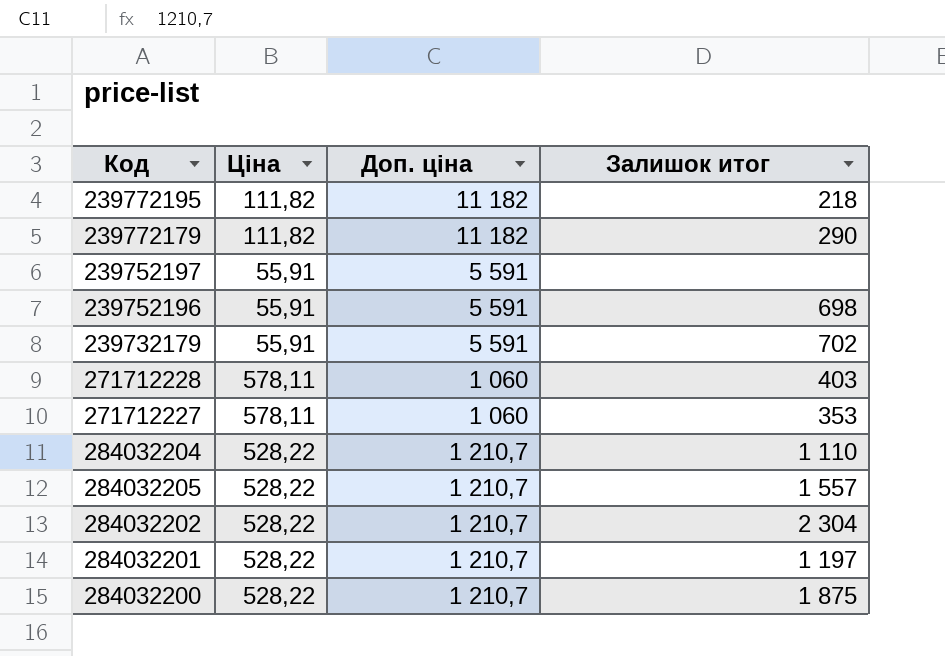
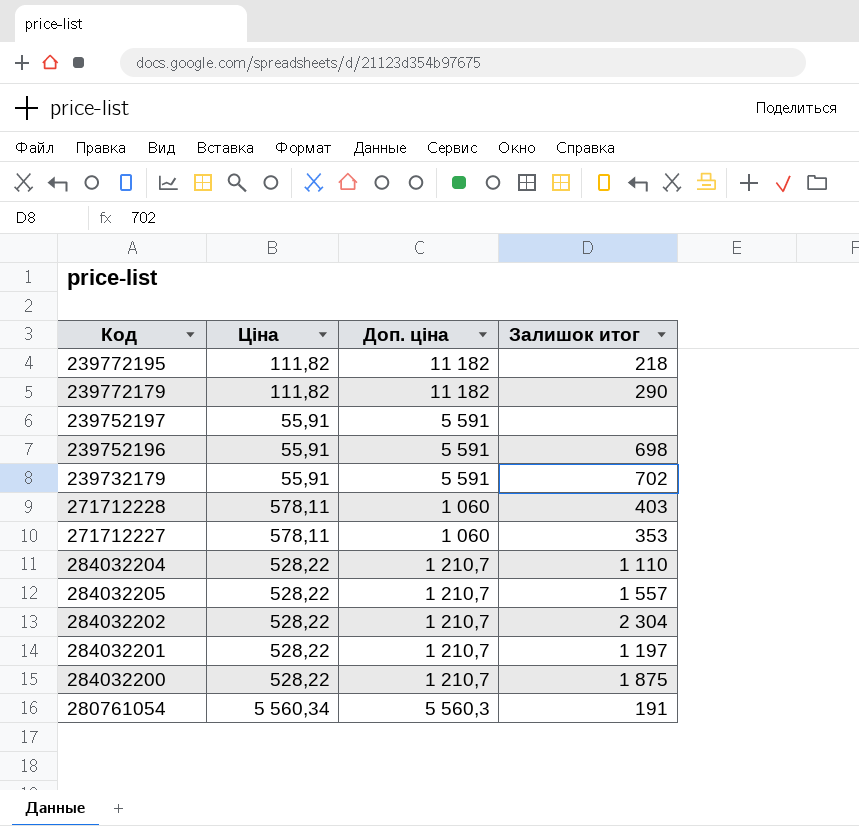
row 280761054: none -> 5 560,34 | 5 560,3 | 191

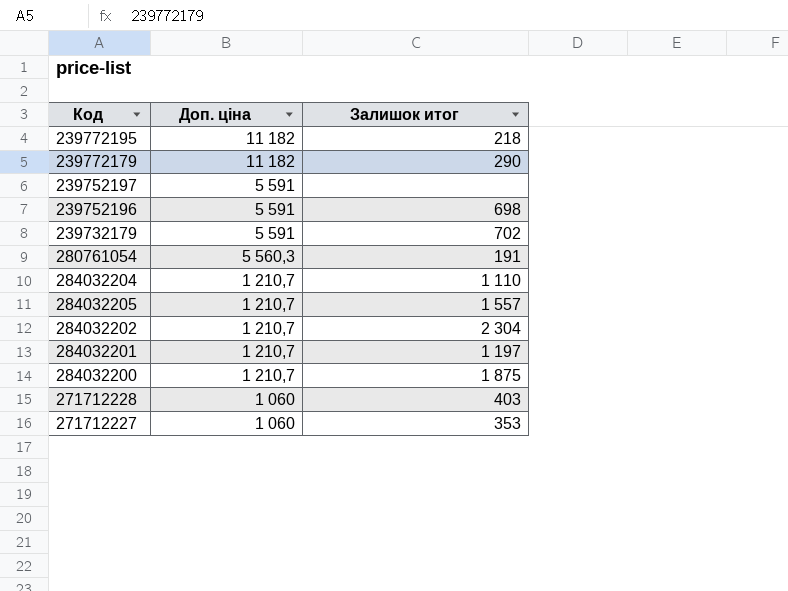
row order: none -> Доп. ціна descending
column Ціна | position: 2 -> none

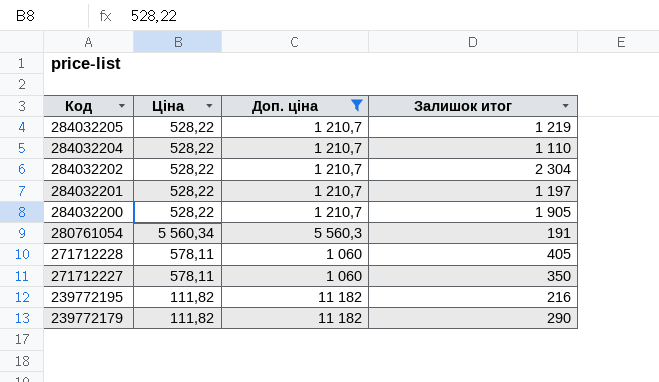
filter: none -> Доп. ціна != 5 591
row order: Доп. ціна descending -> Код descending
column Ціна | position: none -> 2
284032205 | Залишок итог: 1 557 -> 1 219
284032200 | Залишок итог: 1 875 -> 1 905
271712228 | Залишок итог: 403 -> 405
271712227 | Залишок итог: 353 -> 350
239772195 | Залишок итог: 218 -> 216

